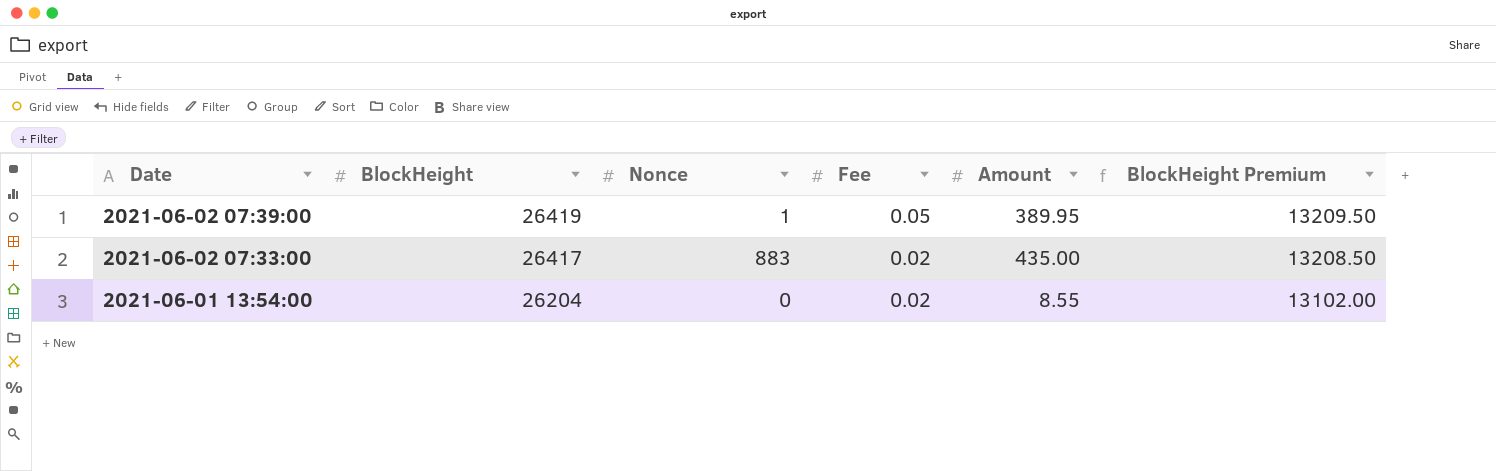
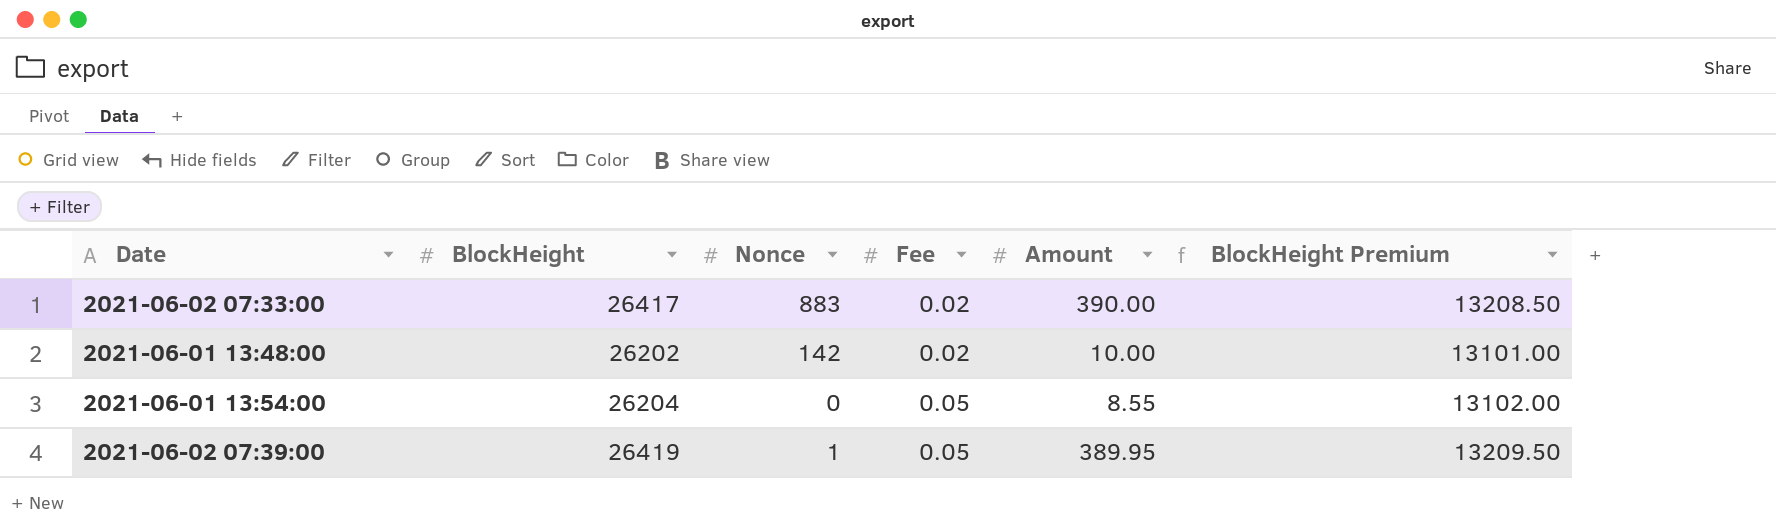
row order: Date descending -> Fee ascending
2021-06-02 07:33:00 | Amount: 435.00 -> 390.00
row 2021-06-01 13:48:00: none -> 26202 | 142 | 0.02 | 10.00 | 13101.00
2021-06-01 13:54:00 | Fee: 0.02 -> 0.05

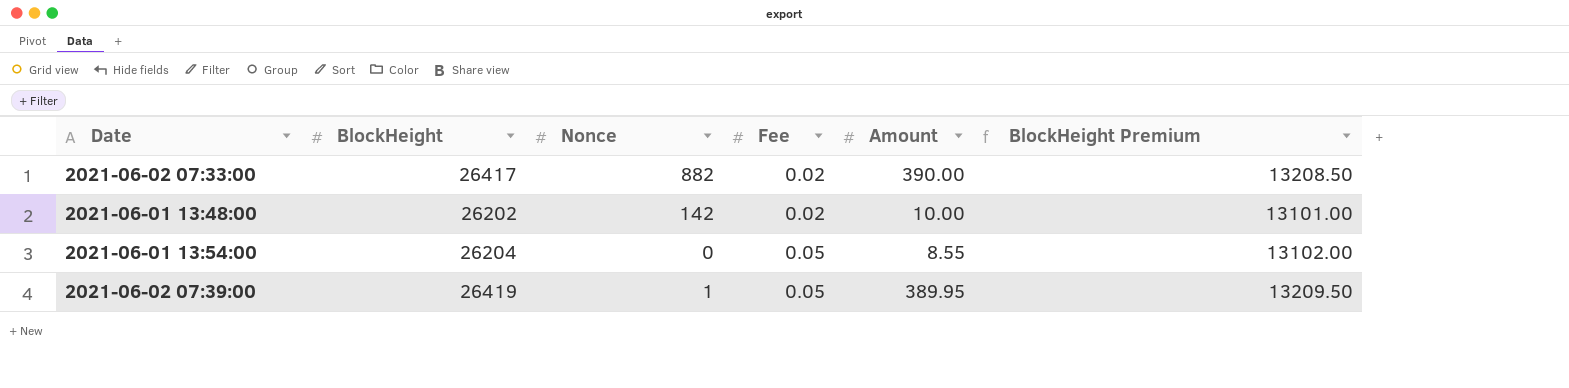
2021-06-02 07:33:00 | Nonce: 883 -> 882

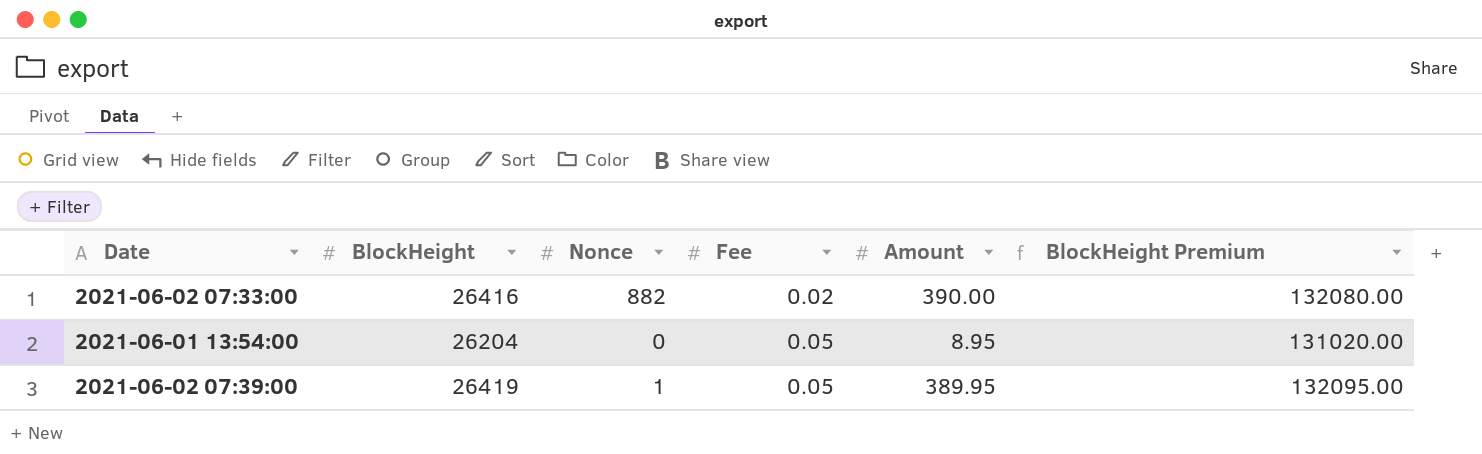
column BlockHeight Premium | formula: [BlockHeight] * 0.5 -> [BlockHeight] * 5
row 2021-06-01 13:48:00: 26202 | 142 | 0.02 | 10.00 | 13101.00 -> none
2021-06-02 07:33:00 | BlockHeight: 26417 -> 26416
2021-06-01 13:54:00 | Amount: 8.55 -> 8.95

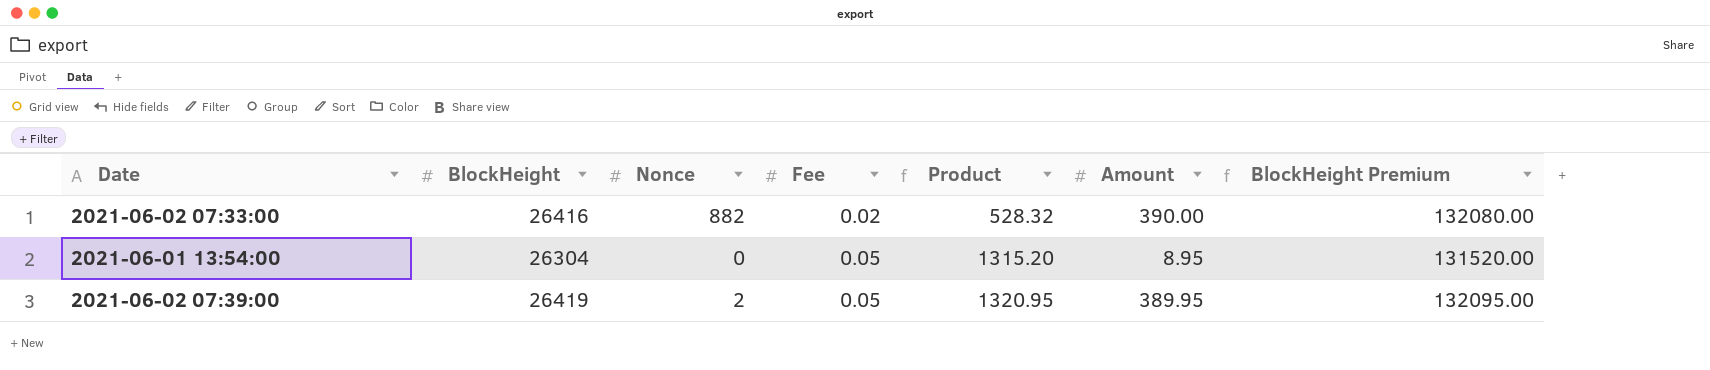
column Product | formula: none -> [BlockHeight] * [Fee]
2021-06-01 13:54:00 | BlockHeight: 26204 -> 26304
2021-06-01 13:54:00 | BlockHeight Premium: 131020.00 -> 131520.00
2021-06-02 07:39:00 | Nonce: 1 -> 2

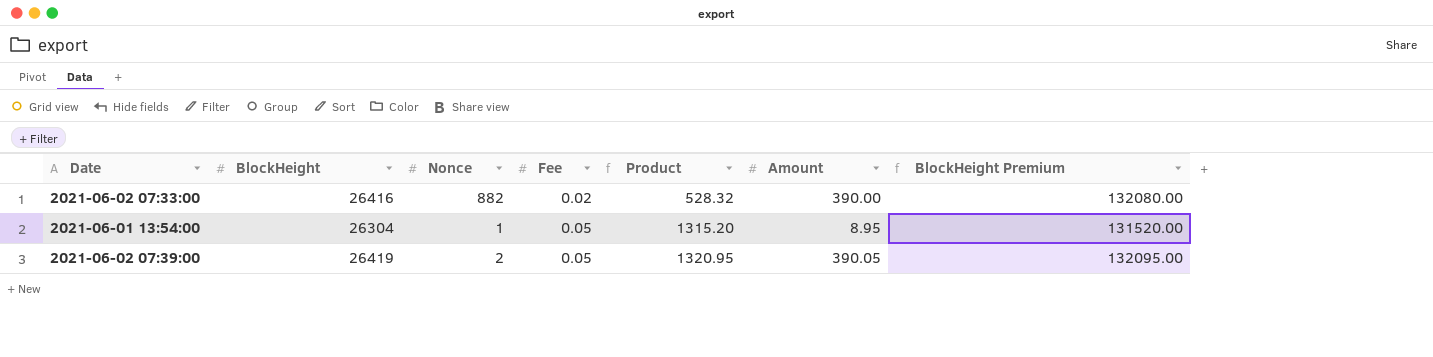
2021-06-01 13:54:00 | Nonce: 0 -> 1
2021-06-02 07:39:00 | Amount: 389.95 -> 390.05

